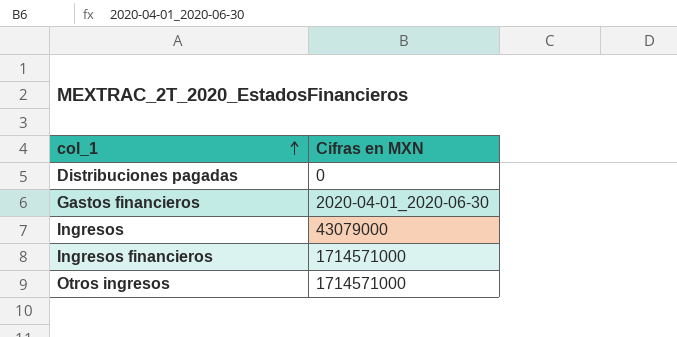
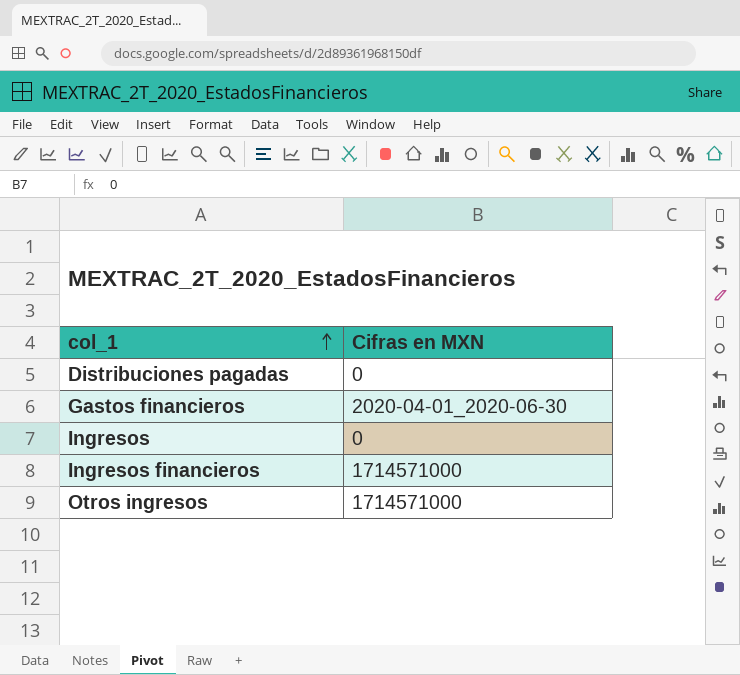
Ingresos | Cifras en MXN: 43079000 -> 0

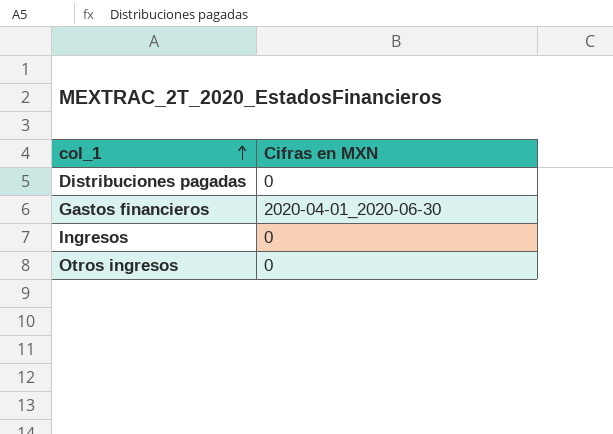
row Ingresos financieros: 1714571000 -> none
Otros ingresos | Cifras en MXN: 1714571000 -> 0

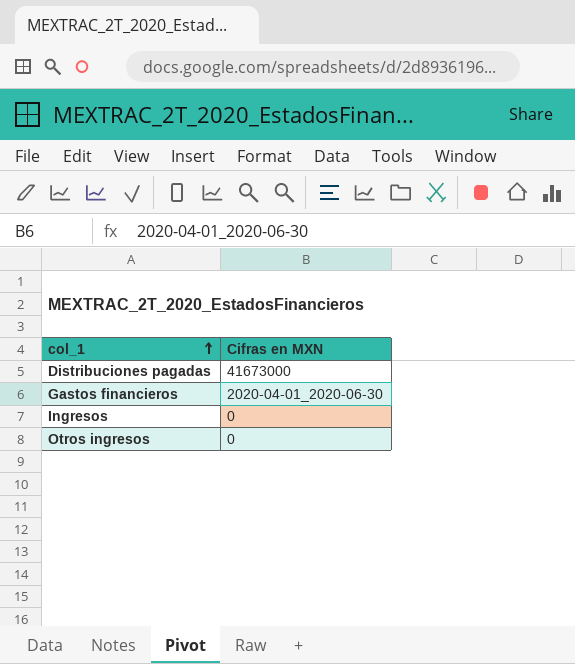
Distribuciones pagadas | Cifras en MXN: 0 -> 41673000

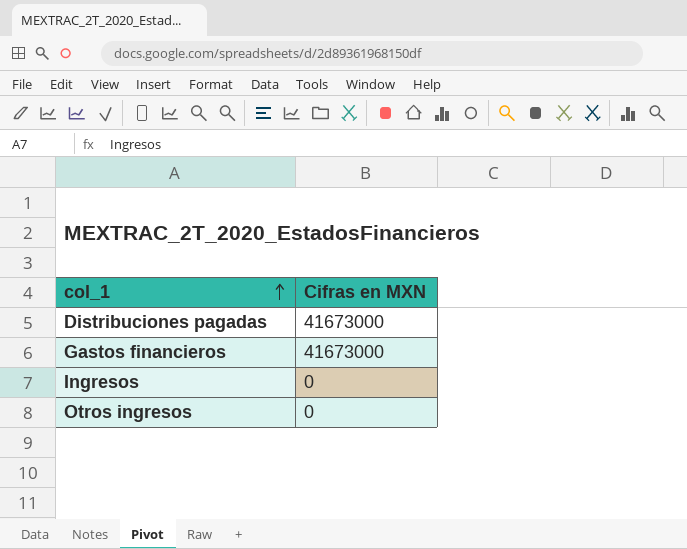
Gastos financieros | Cifras en MXN: 2020-04-01_2020-06-30 -> 41673000

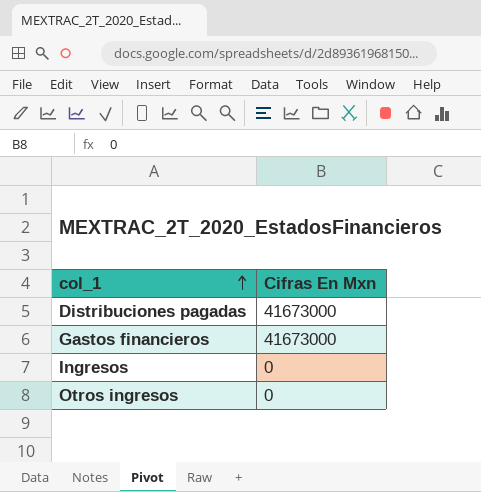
column name: Cifras en MXN -> Cifras En Mxn

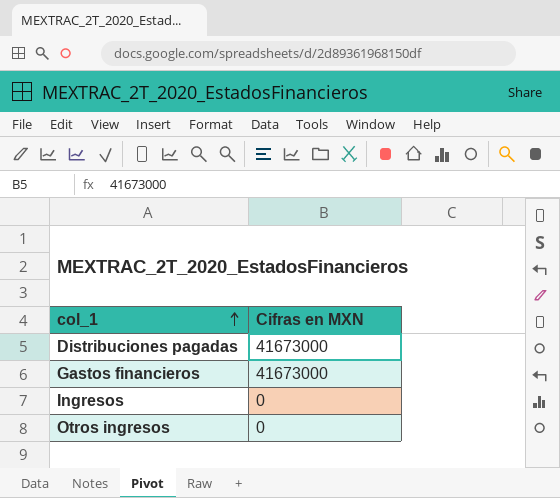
column name: Cifras En Mxn -> Cifras en MXN

